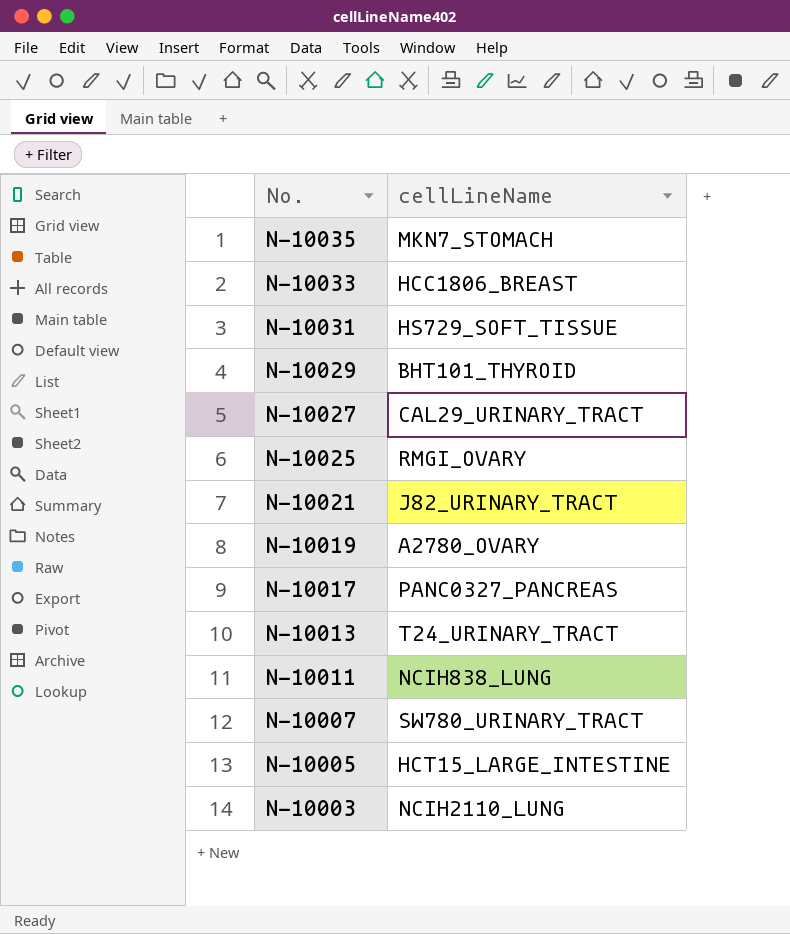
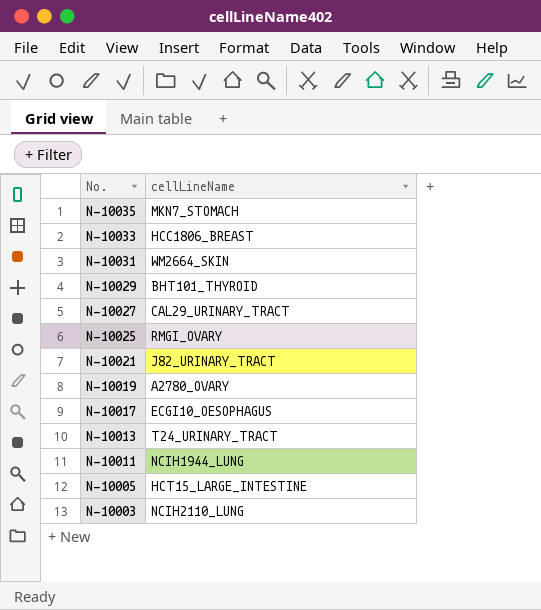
row N-10007: SW780_URINARY_TRACT -> none
N-10031 | cellLineName: HS729_SOFT_TISSUE -> WM2664_SKIN
N-10017 | cellLineName: PANC0327_PANCREAS -> ECGI10_OESOPHAGUS
N-10011 | cellLineName: NCIH838_LUNG -> NCIH1944_LUNG

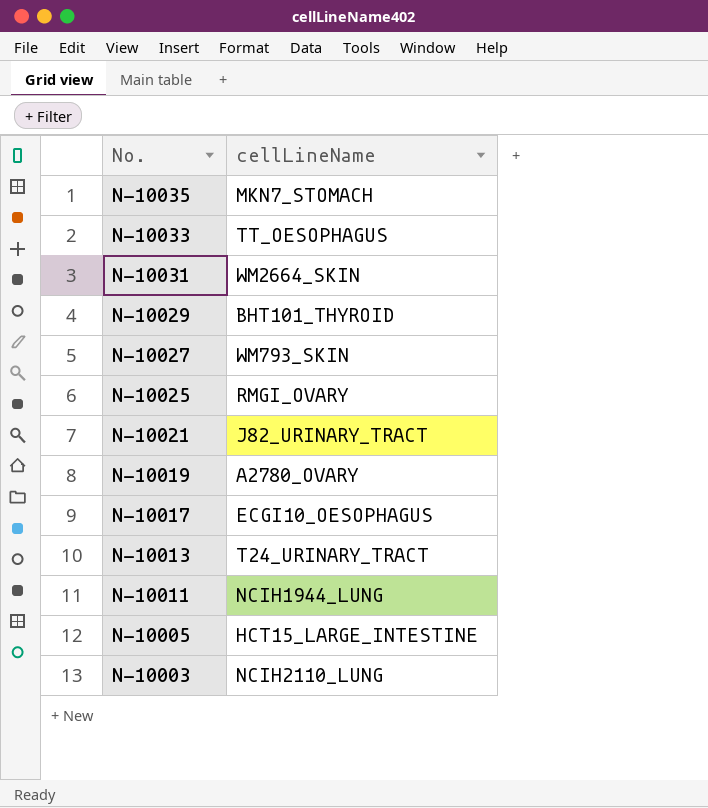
N-10033 | cellLineName: HCC1806_BREAST -> TT_OESOPHAGUS
N-10027 | cellLineName: CAL29_URINARY_TRACT -> WM793_SKIN

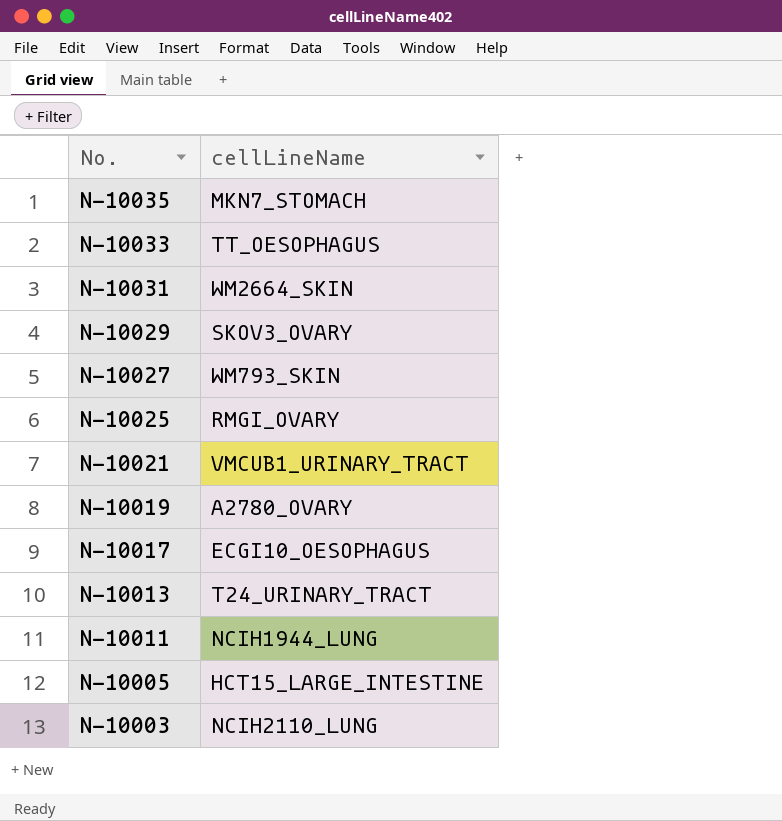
N-10029 | cellLineName: BHT101_THYROID -> SKOV3_OVARY
N-10021 | cellLineName: J82_URINARY_TRACT -> VMCUB1_URINARY_TRACT

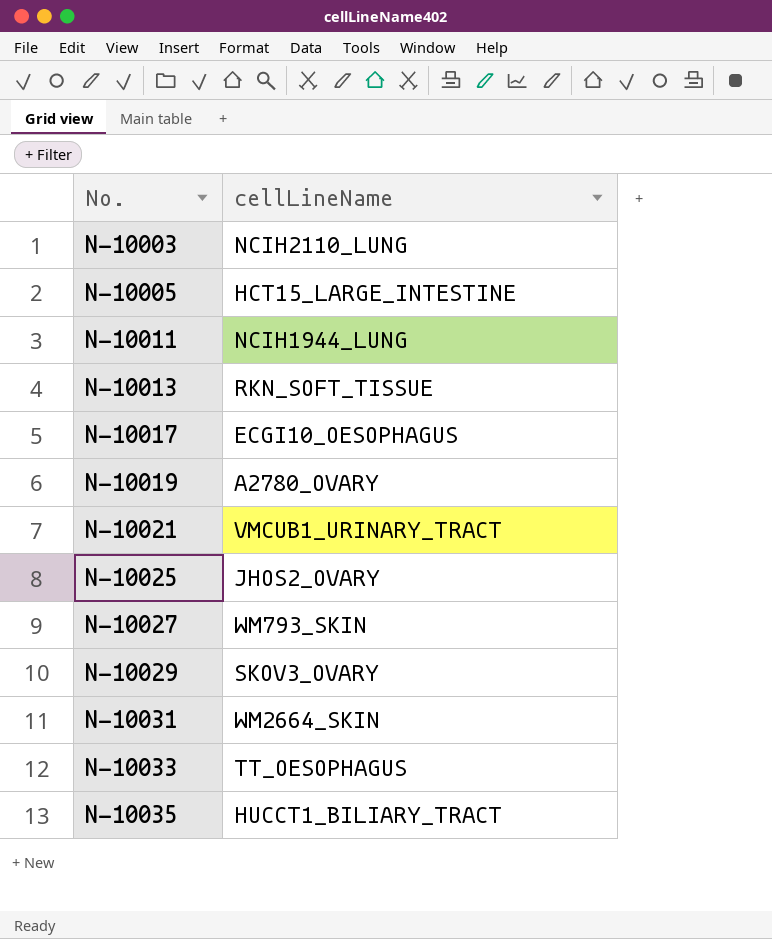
row order: No. descending -> No. ascending
N-10013 | cellLineName: T24_URINARY_TRACT -> RKN_SOFT_TISSUE
N-10025 | cellLineName: RMGI_OVARY -> JHOS2_OVARY
N-10035 | cellLineName: MKN7_STOMACH -> HUCCT1_BILIARY_TRACT

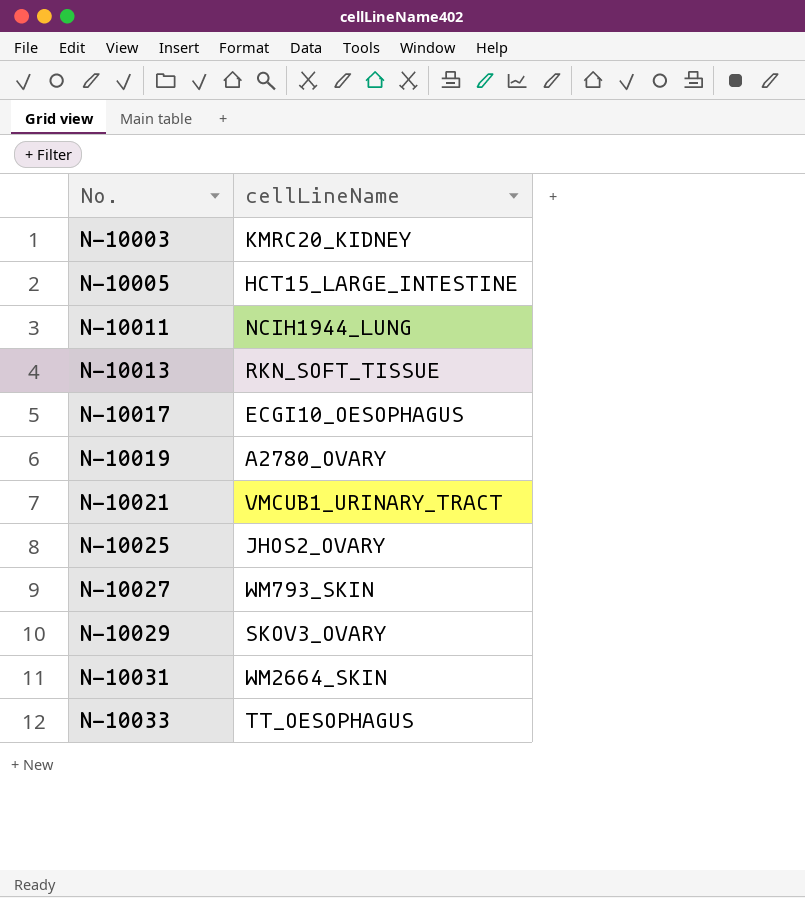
row N-10035: HUCCT1_BILIARY_TRACT -> none
N-10003 | cellLineName: NCIH2110_LUNG -> KMRC20_KIDNEY

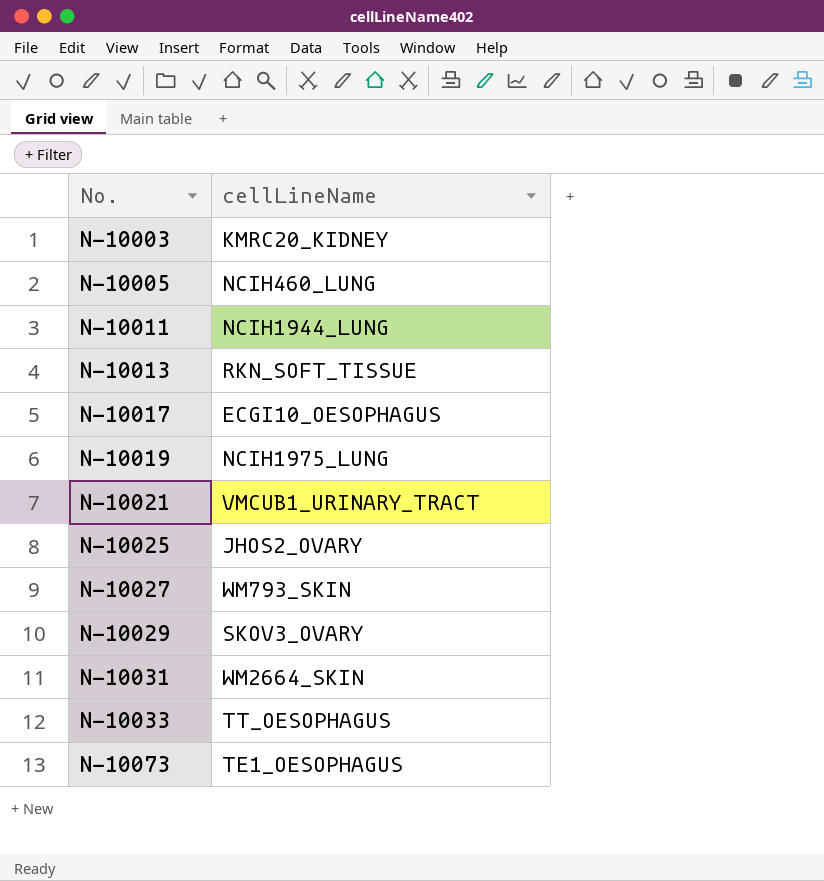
N-10005 | cellLineName: HCT15_LARGE_INTESTINE -> NCIH460_LUNG
N-10019 | cellLineName: A2780_OVARY -> NCIH1975_LUNG
row N-10073: none -> TE1_OESOPHAGUS

